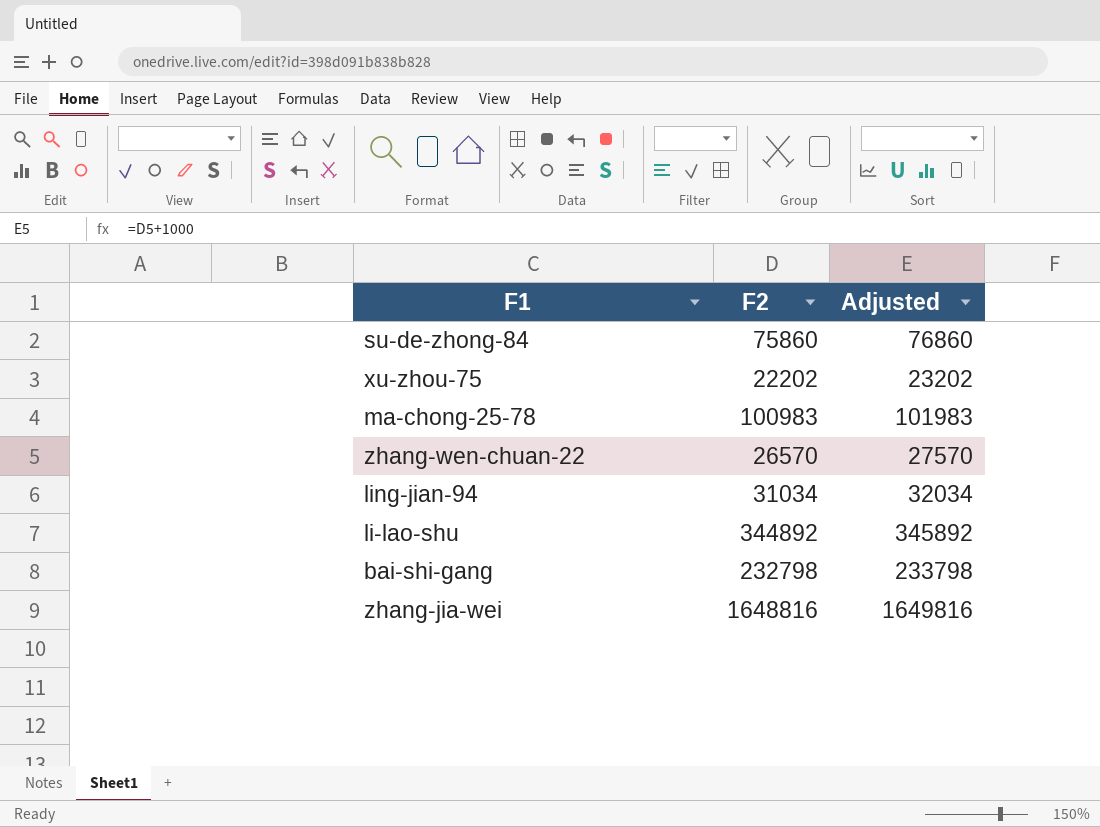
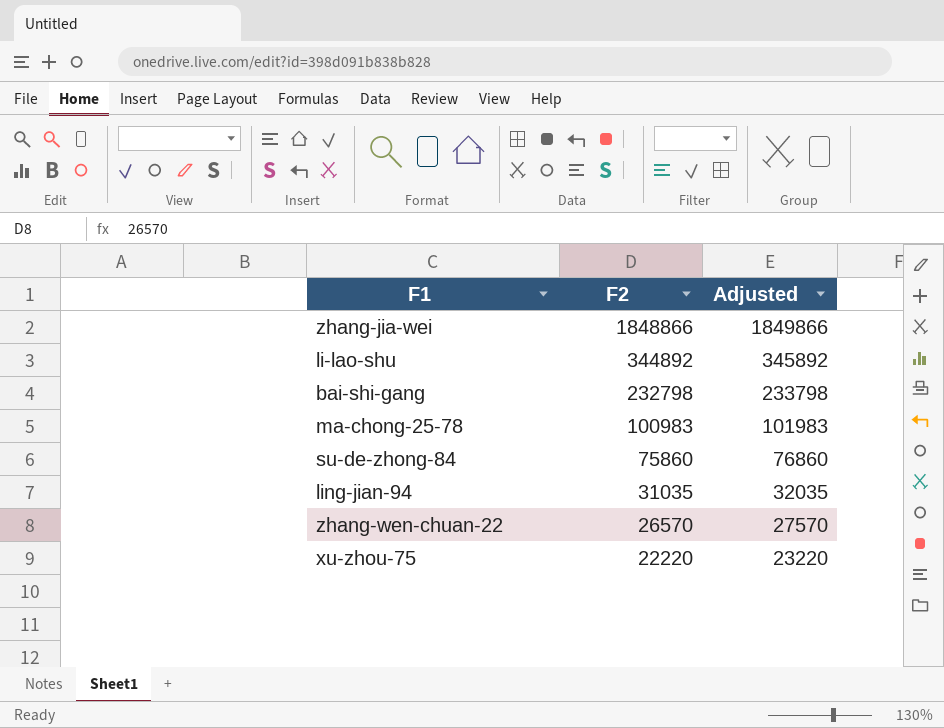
row order: none -> F2 descending
zhang-jia-wei | F2: 1648816 -> 1848866
zhang-jia-wei | Adjusted: 1649816 -> 1849866
ling-jian-94 | F2: 31034 -> 31035
ling-jian-94 | Adjusted: 32034 -> 32035
xu-zhou-75 | F2: 22202 -> 22220
xu-zhou-75 | Adjusted: 23202 -> 23220

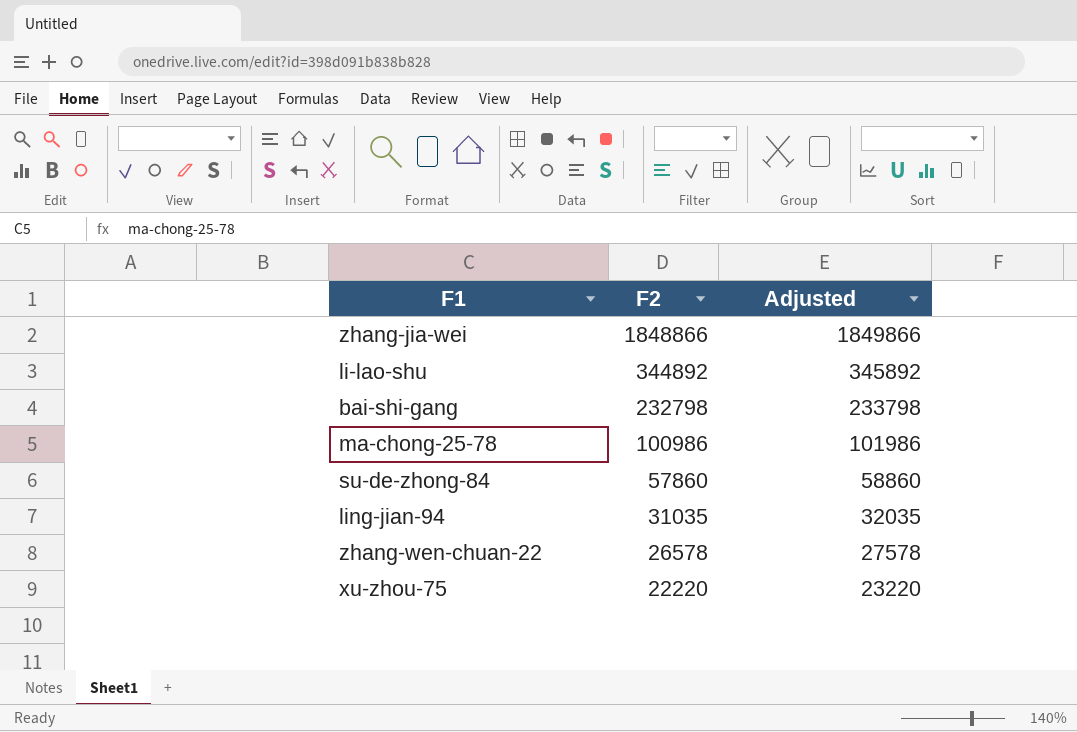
ma-chong-25-78 | F2: 100983 -> 100986
ma-chong-25-78 | Adjusted: 101983 -> 101986
su-de-zhong-84 | F2: 75860 -> 57860
su-de-zhong-84 | Adjusted: 76860 -> 58860
zhang-wen-chuan-22 | F2: 26570 -> 26578
zhang-wen-chuan-22 | Adjusted: 27570 -> 27578

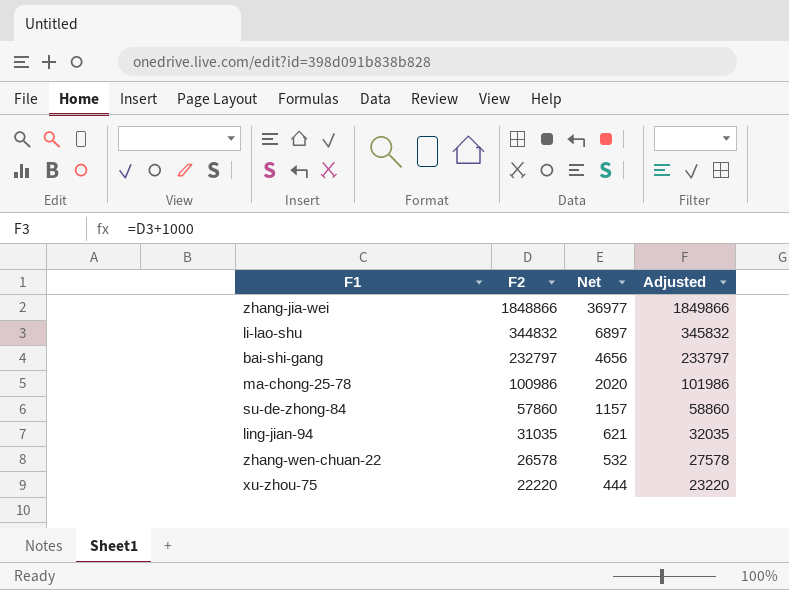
column Net | formula: none -> [F2] * 0.02
li-lao-shu | F2: 344892 -> 344832
li-lao-shu | Adjusted: 345892 -> 345832
bai-shi-gang | F2: 232798 -> 232797
bai-shi-gang | Adjusted: 233798 -> 233797

